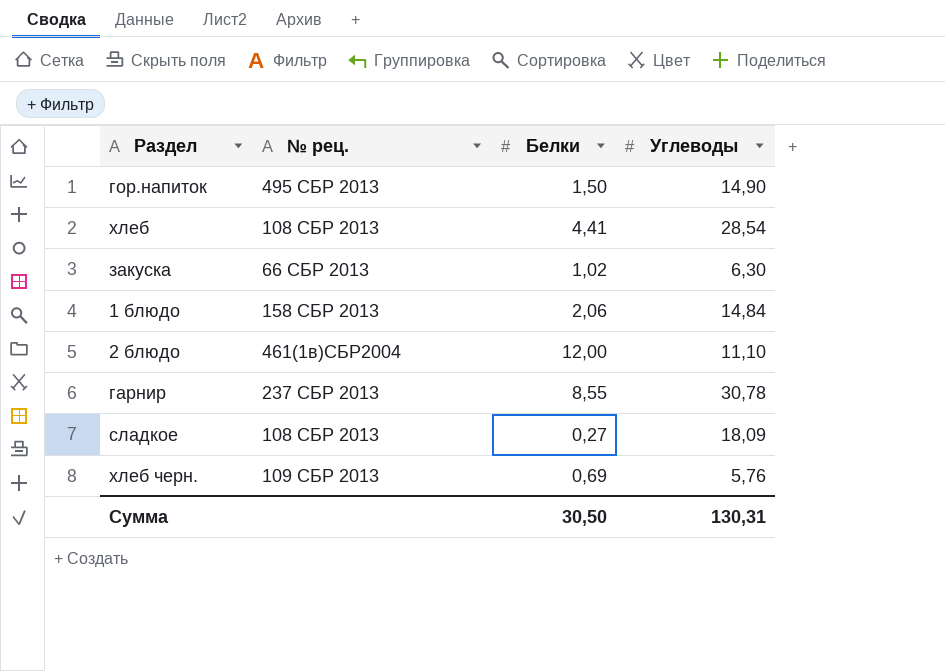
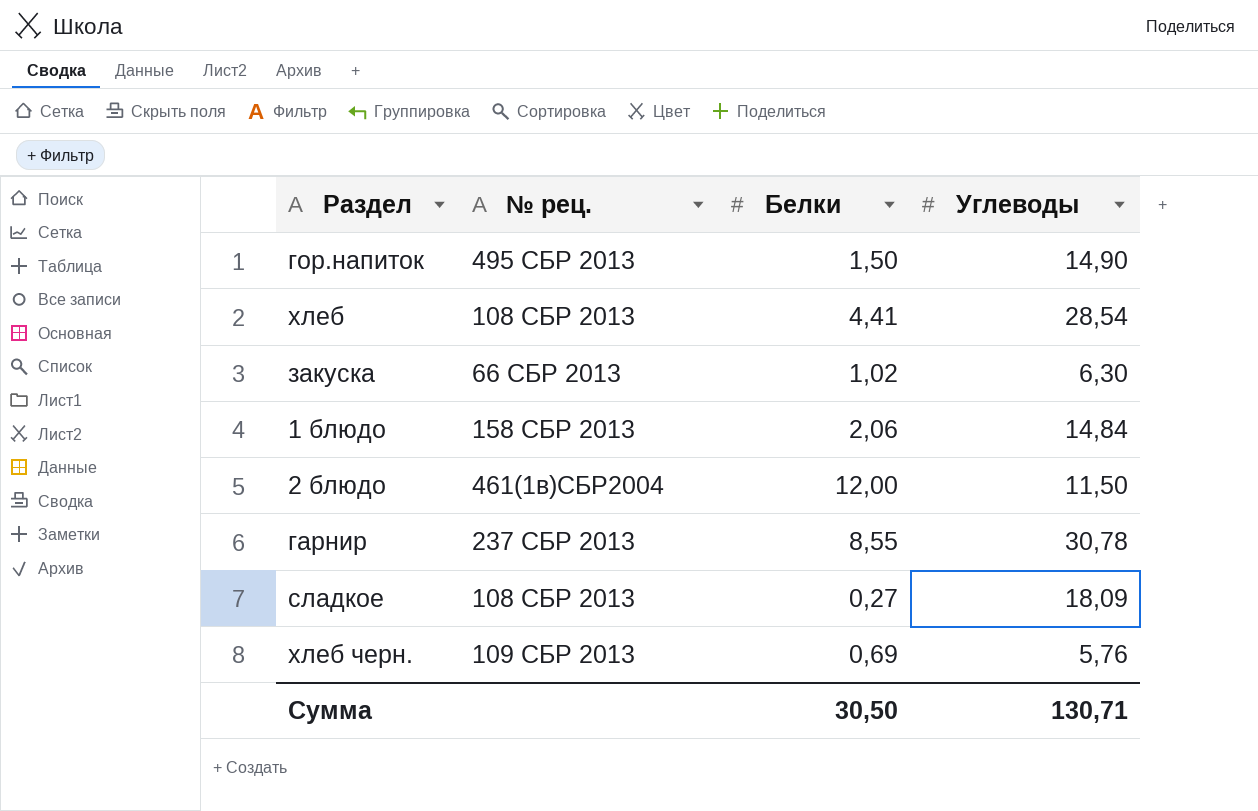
2 блюдо | Углеводы: 11,10 -> 11,50
Сумма | Углеводы: 130,31 -> 130,71

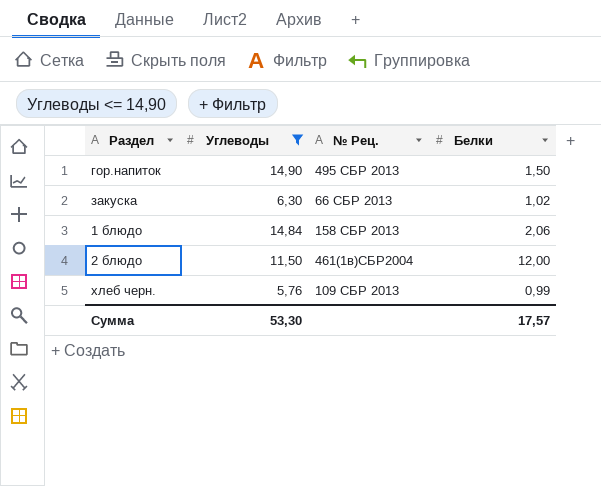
filter: none -> Углеводы <= 14,90
column Углеводы | position: 4 -> 2
column name: № рец. -> № Рец.
хлеб черн. | Белки: 0,69 -> 0,99
Сумма | Углеводы: 130,71 -> 53,30
Сумма | Белки: 30,50 -> 17,57

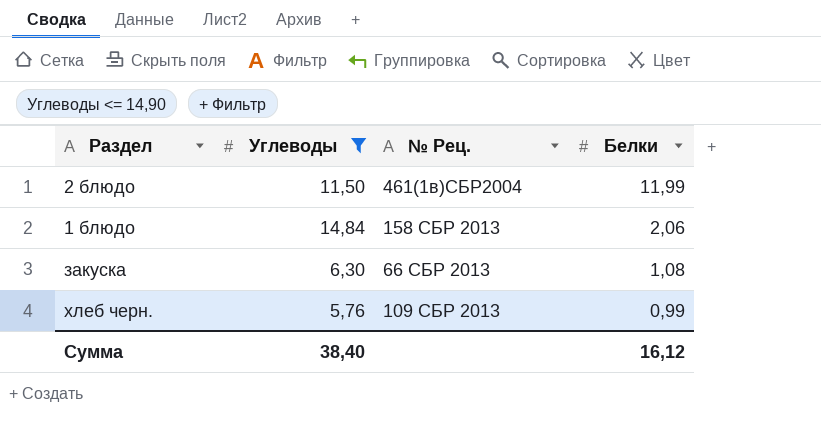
row order: none -> Белки descending
row гор.напиток: 14,90 | 495 СБР 2013 | 1,50 -> none
2 блюдо | Белки: 12,00 -> 11,99
закуска | Белки: 1,02 -> 1,08
Сумма | Углеводы: 53,30 -> 38,40
Сумма | Белки: 17,57 -> 16,12

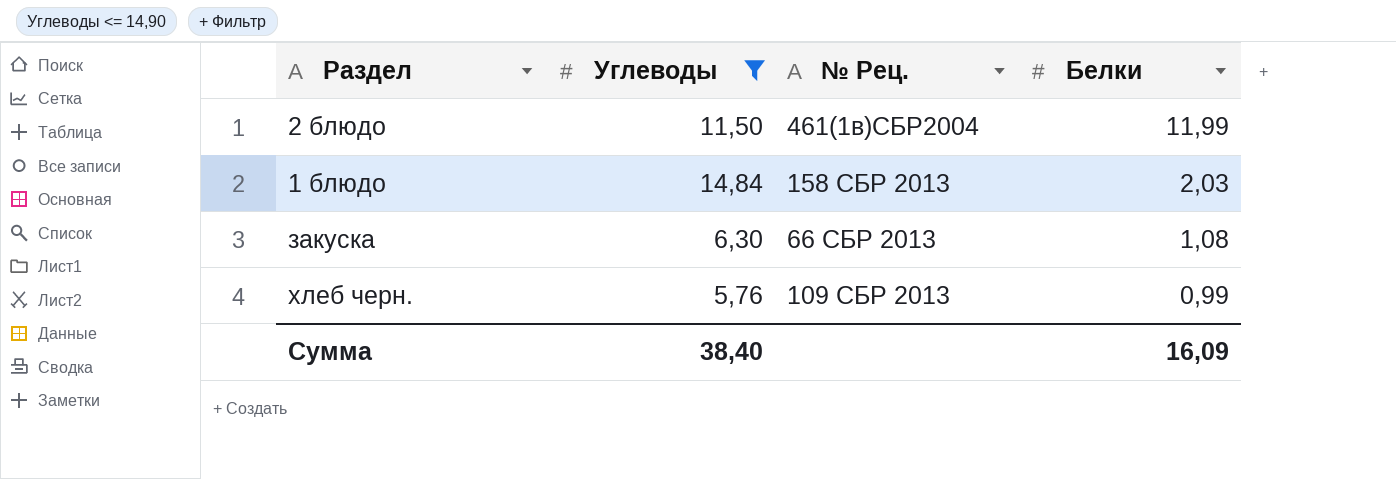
1 блюдо | Белки: 2,06 -> 2,03
Сумма | Белки: 16,12 -> 16,09

